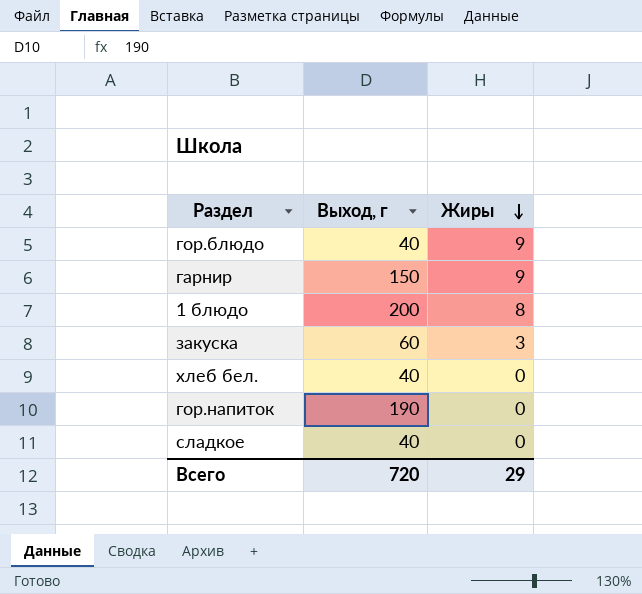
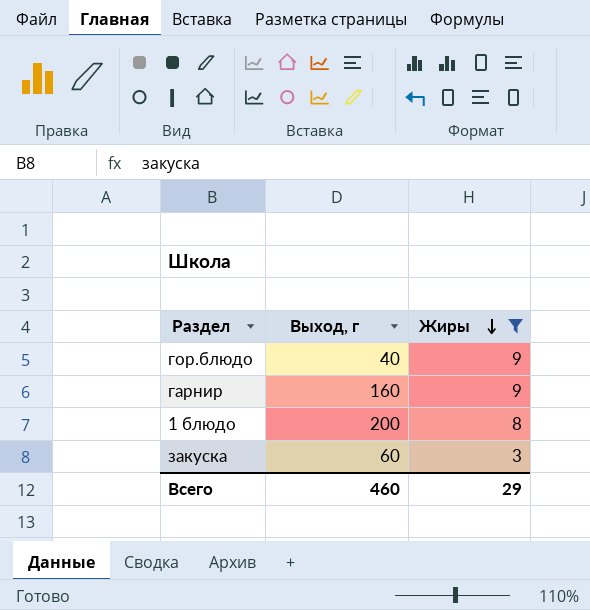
filter: none -> Жиры != 0
гарнир | Выход, г: 150 -> 160
Всего | Выход, г: 720 -> 460

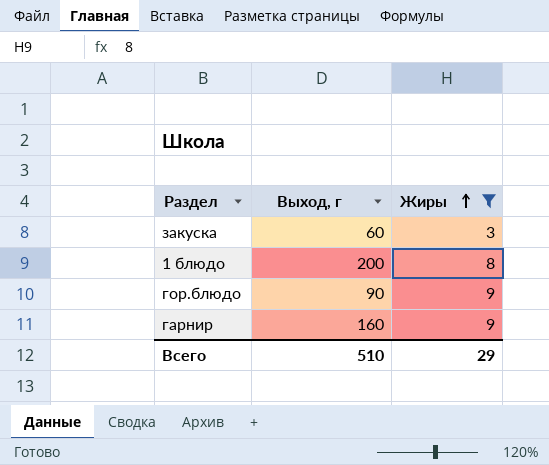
row order: Жиры descending -> Жиры ascending
гор.блюдо | Выход, г: 40 -> 90
Всего | Выход, г: 460 -> 510

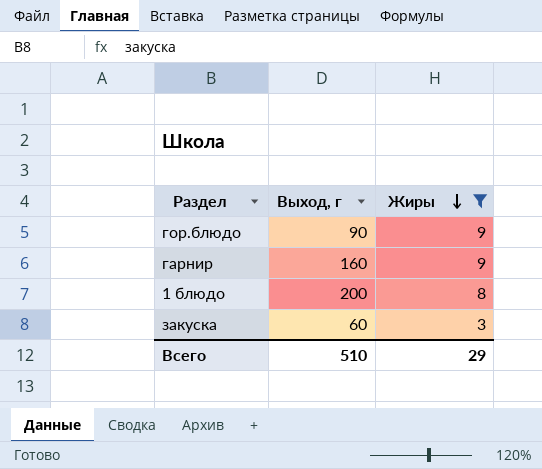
row order: Жиры ascending -> Жиры descending

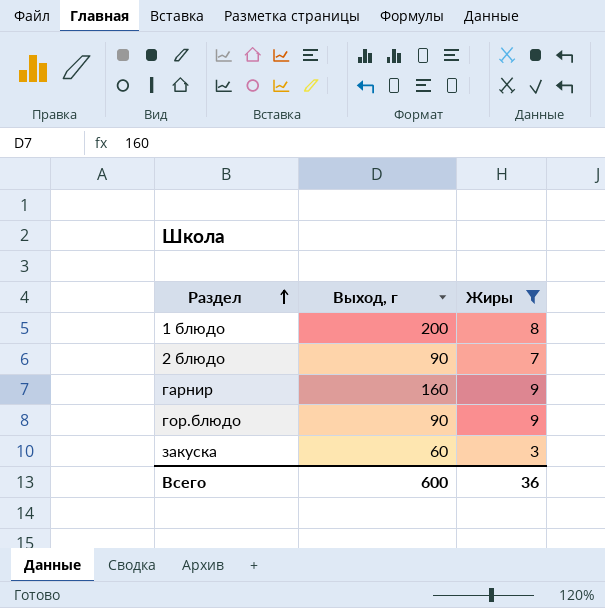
row order: Жиры descending -> Раздел ascending
row 2 блюдо: none -> 90 | 7
Всего | Выход, г: 510 -> 600
Всего | Жиры: 29 -> 36

